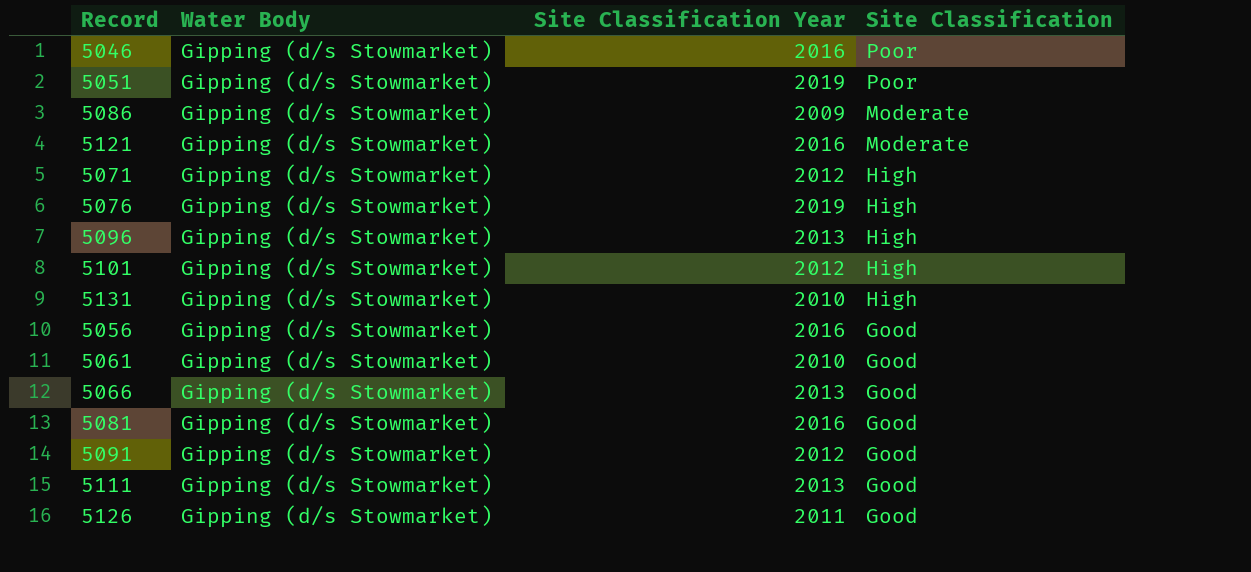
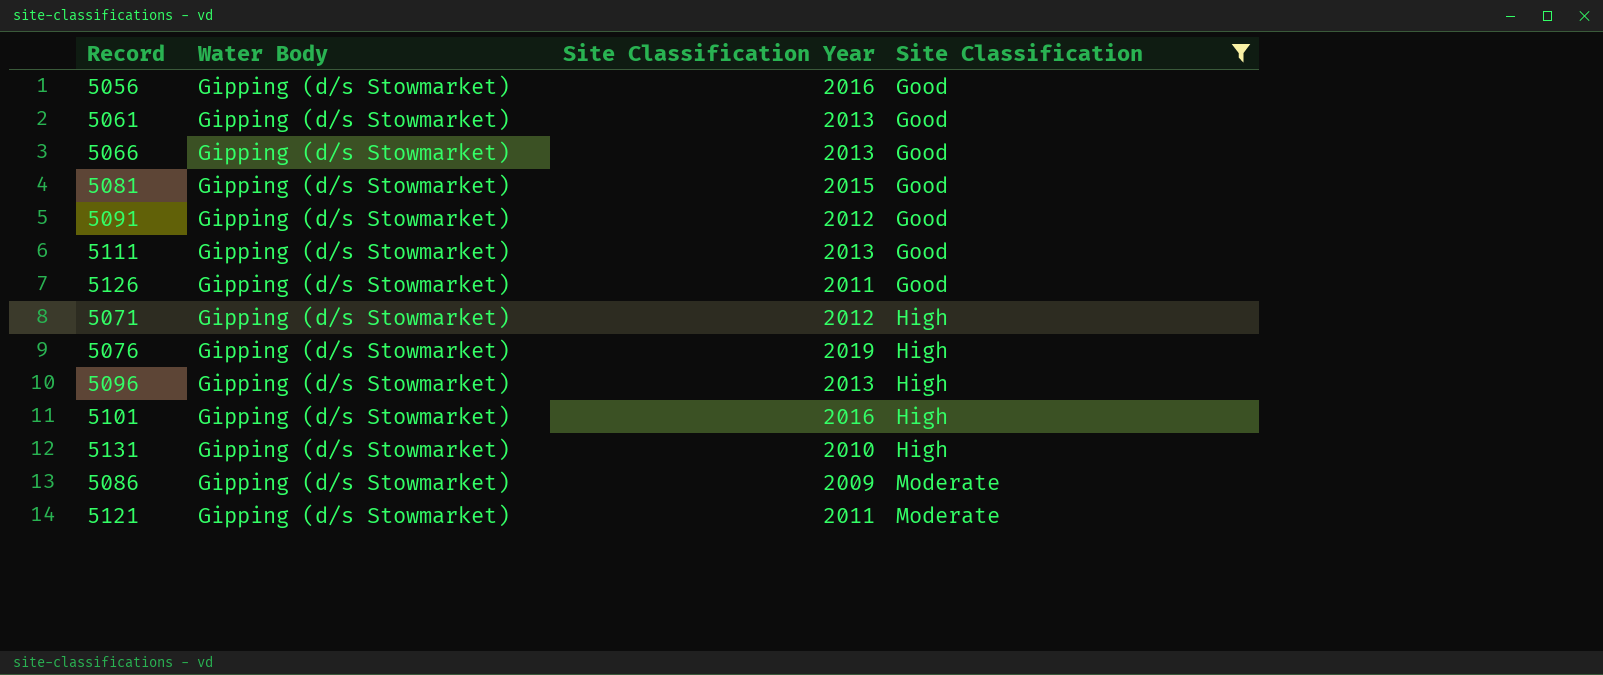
filter: none -> Site Classification != Poor
row order: Site Classification descending -> Site Classification ascending
5061 | Site Classification Year: 2010 -> 2013
5081 | Site Classification Year: 2016 -> 2015
5101 | Site Classification Year: 2012 -> 2016
5121 | Site Classification Year: 2016 -> 2011

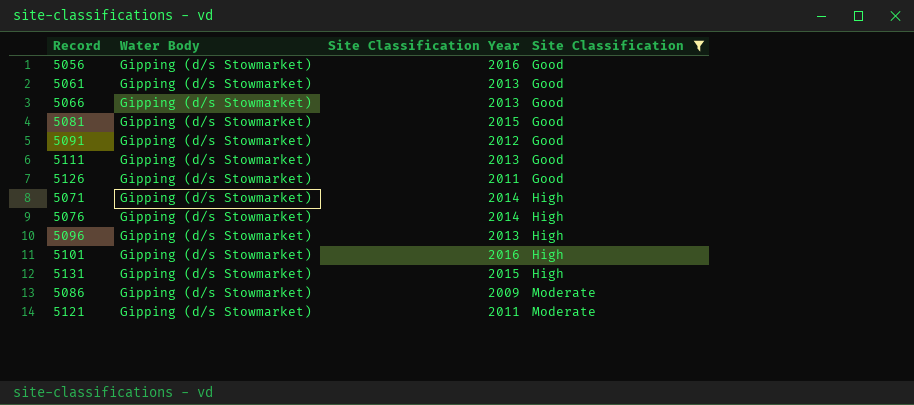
5071 | Site Classification Year: 2012 -> 2014
5076 | Site Classification Year: 2019 -> 2014
5131 | Site Classification Year: 2010 -> 2015

